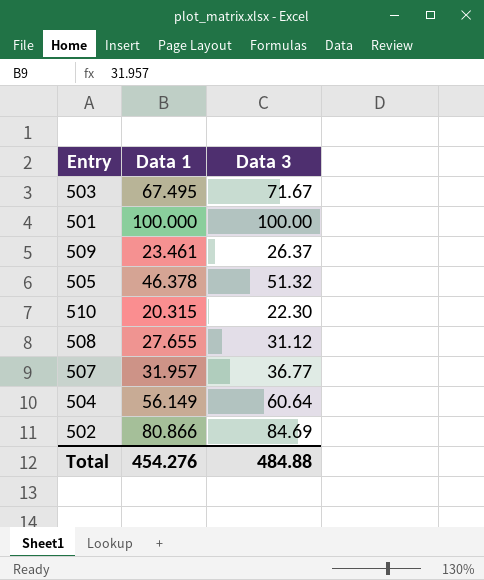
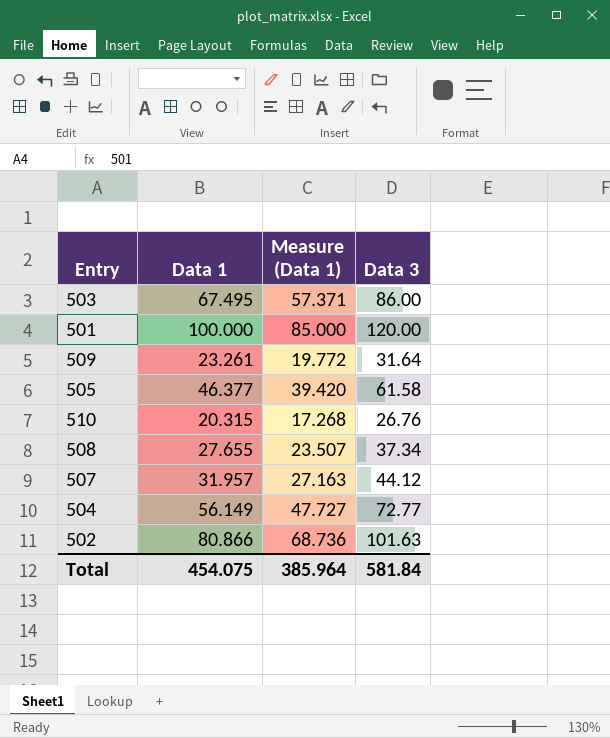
column Measure (Data 1) | formula: none -> [Data 1] * 0.85
503 | Data 3: 71.67 -> 86.00
501 | Data 3: 100.00 -> 120.00
509 | Data 1: 23.461 -> 23.261
509 | Data 3: 26.37 -> 31.64
505 | Data 1: 46.378 -> 46.377
505 | Data 3: 51.32 -> 61.58
510 | Data 3: 22.30 -> 26.76
508 | Data 3: 31.12 -> 37.34
507 | Data 3: 36.77 -> 44.12
504 | Data 3: 60.64 -> 72.77
502 | Data 3: 84.69 -> 101.63
Total | Data 1: 454.276 -> 454.075
Total | Data 3: 484.88 -> 581.84

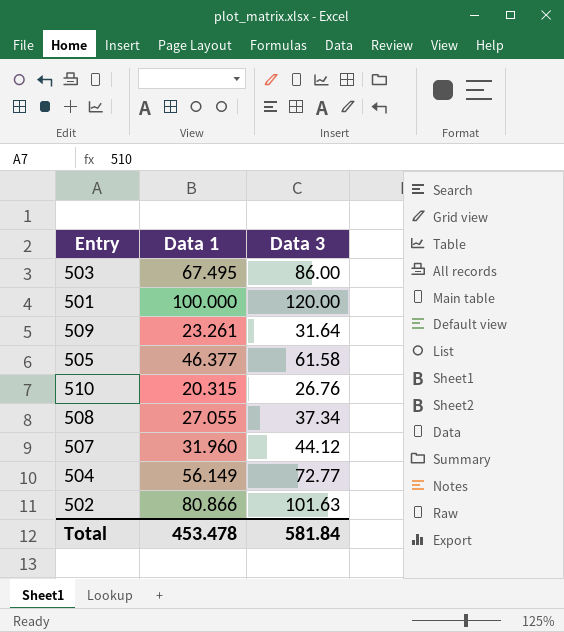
column Measure (Data 1) | formula: [Data 1] * 0.85 -> none
508 | Data 1: 27.655 -> 27.055
507 | Data 1: 31.957 -> 31.960
Total | Data 1: 454.075 -> 453.478

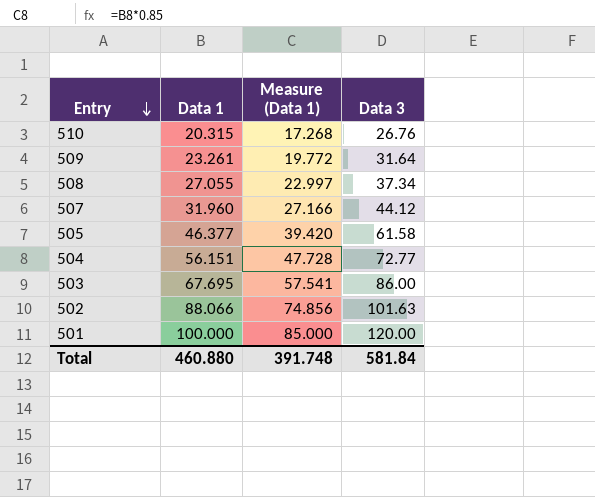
row order: none -> Entry descending
column Measure (Data 1) | formula: none -> [Data 1] * 0.85
504 | Data 1: 56.149 -> 56.151
503 | Data 1: 67.495 -> 67.695
502 | Data 1: 80.866 -> 88.066
Total | Data 1: 453.478 -> 460.880

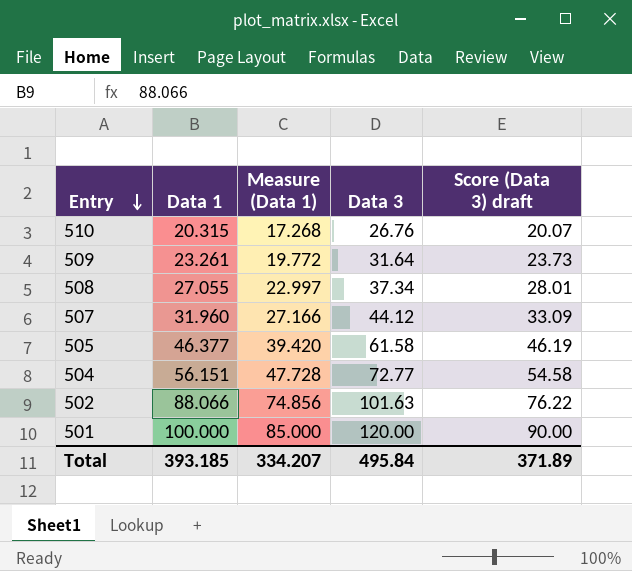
column Score (Data 3) draft | formula: none -> [Data 3] * 0.75
row 503: 67.695 | 57.541 | 86.00 -> none
Total | Data 1: 460.880 -> 393.185
Total | Measure (Data 1): 391.748 -> 334.207
Total | Data 3: 581.84 -> 495.84

